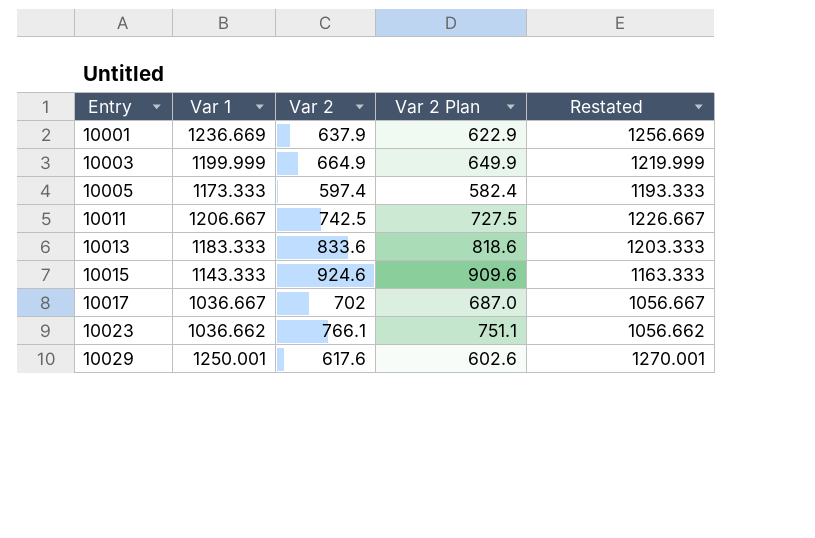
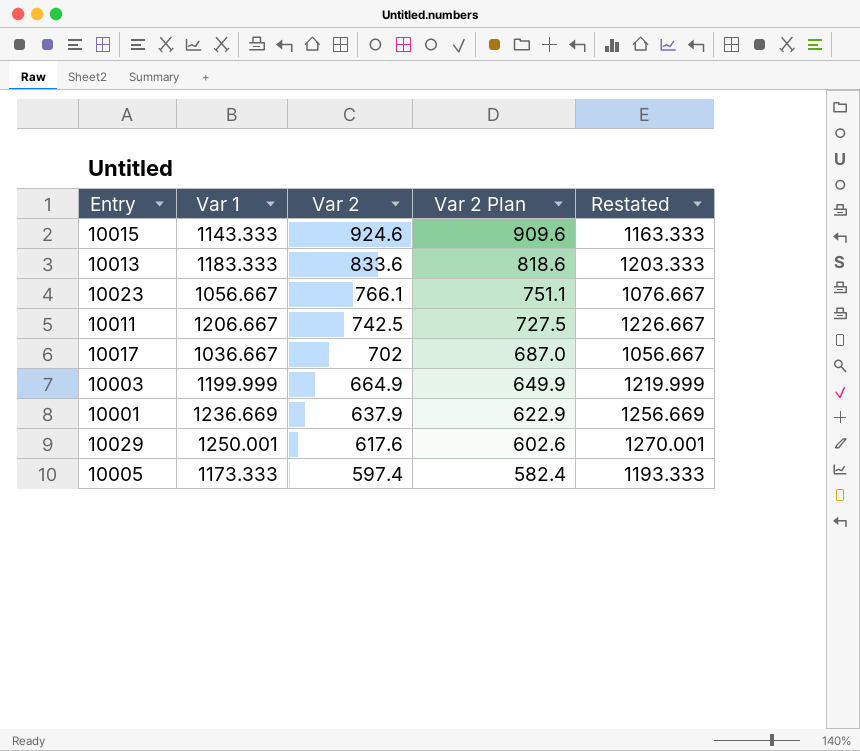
row order: Entry ascending -> Var 2 descending
10023 | Var 1: 1036.662 -> 1056.667
10023 | Restated: 1056.662 -> 1076.667

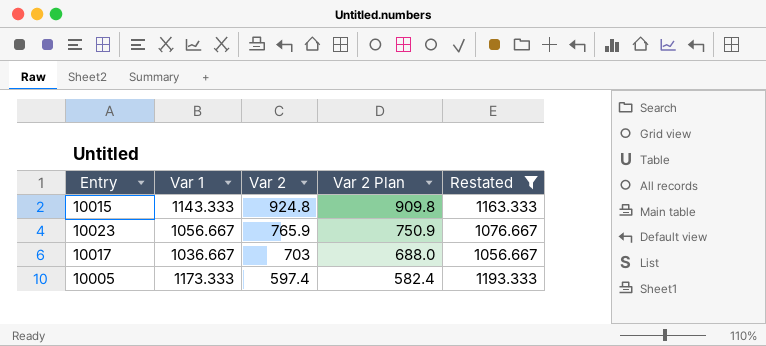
filter: none -> Restated <= 1193.333
10015 | Var 2: 924.6 -> 924.8
10015 | Var 2 Plan: 909.6 -> 909.8
10023 | Var 2: 766.1 -> 765.9
10023 | Var 2 Plan: 751.1 -> 750.9
10017 | Var 2: 702 -> 703
10017 | Var 2 Plan: 687.0 -> 688.0

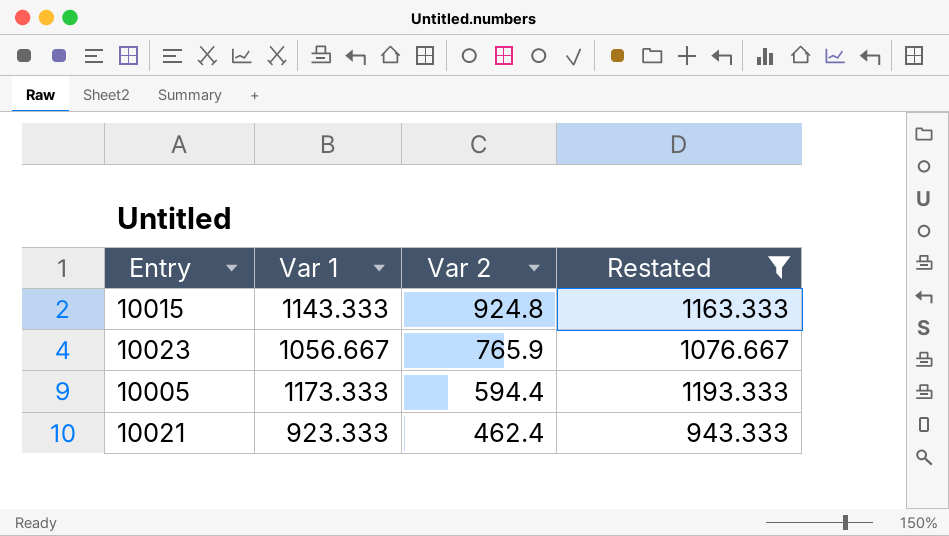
column Var 2 Plan | formula: [Var 2] - 15 -> none
row 10017: 1036.667 | 703 | 688.0 | 1056.667 -> none
10005 | Var 2: 597.4 -> 594.4
row 10021: none -> 923.333 | 462.4 | 943.333

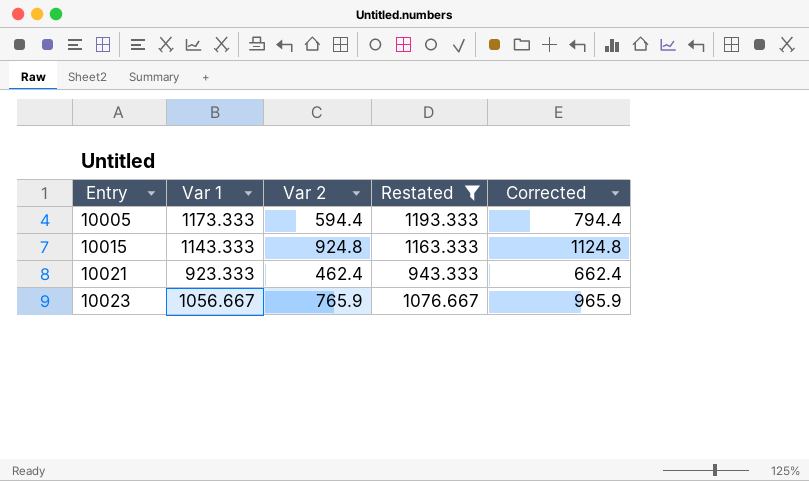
row order: Var 2 descending -> Entry ascending
column Corrected | formula: none -> [Var 2] + 200

